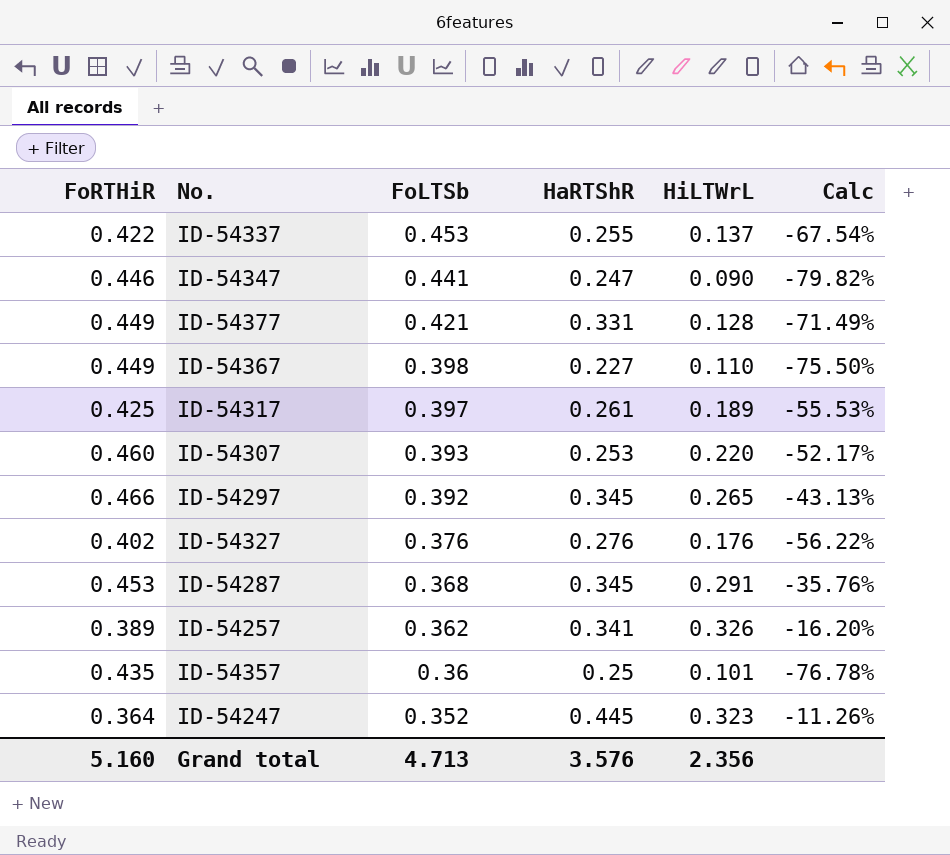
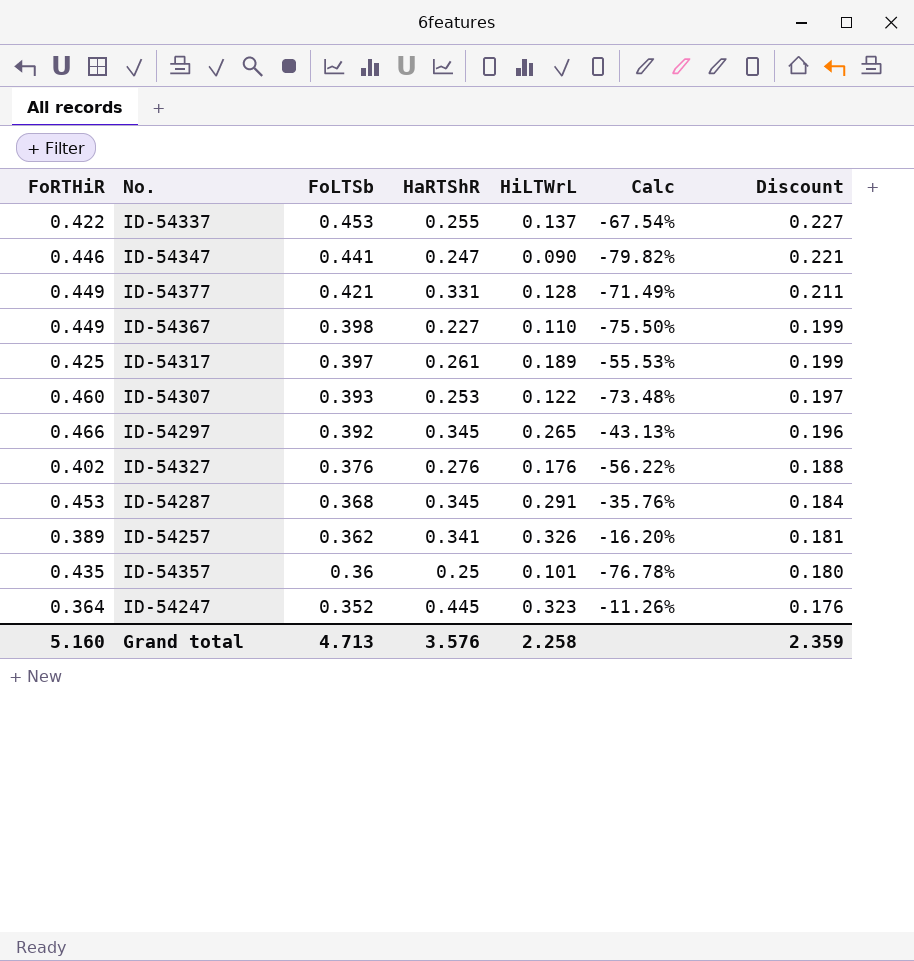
column Discount | formula: none -> [FoLTSb] * 0.5
ID-54307 | HiLTWrL: 0.220 -> 0.122
ID-54307 | Calc: -52.17% -> -73.48%
Grand total | HiLTWrL: 2.356 -> 2.258

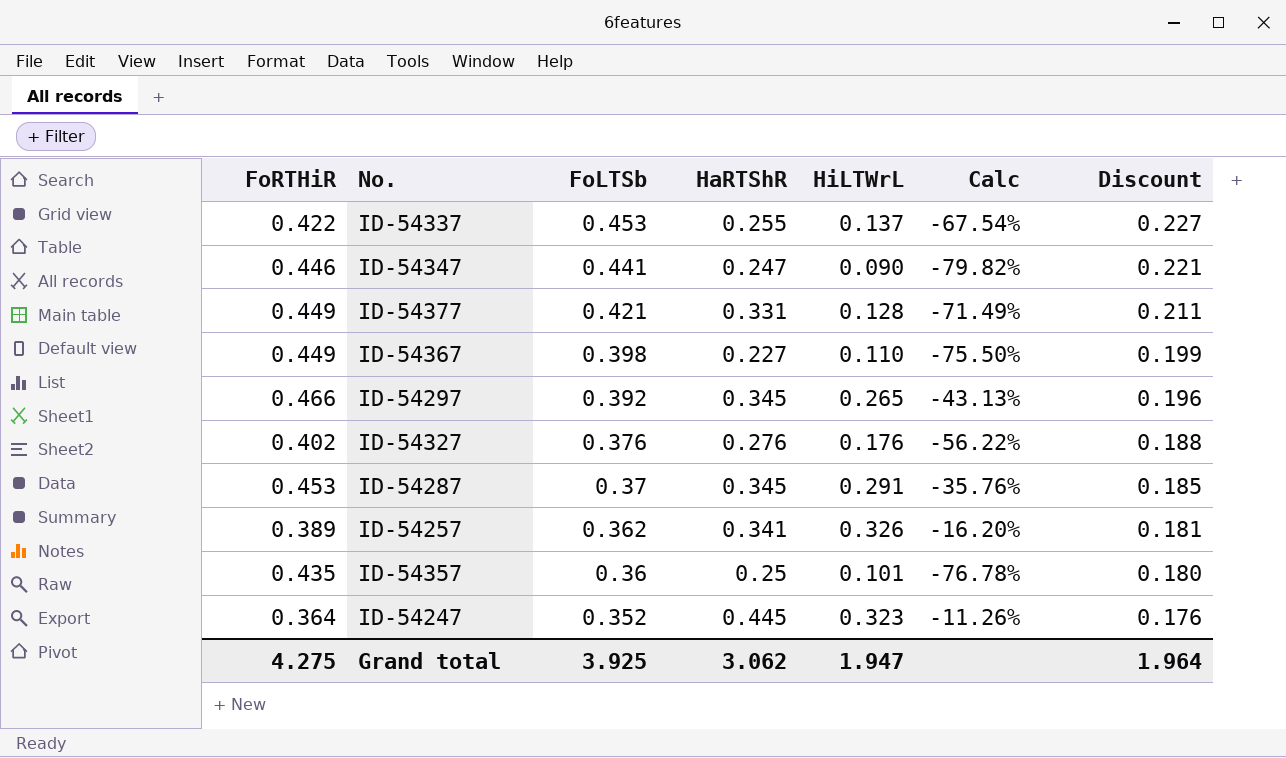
row ID-54317: 0.425 | 0.397 | 0.261 | 0.189 | -55.53% | 0.199 -> none
row ID-54307: 0.460 | 0.393 | 0.253 | 0.122 | -73.48% | 0.197 -> none
ID-54287 | FoLTSb: 0.368 -> 0.37
ID-54287 | Discount: 0.184 -> 0.185
Grand total | FoRTHiR: 5.160 -> 4.275
Grand total | FoLTSb: 4.713 -> 3.925
Grand total | HaRTShR: 3.576 -> 3.062
Grand total | HiLTWrL: 2.258 -> 1.947
Grand total | Discount: 2.359 -> 1.964

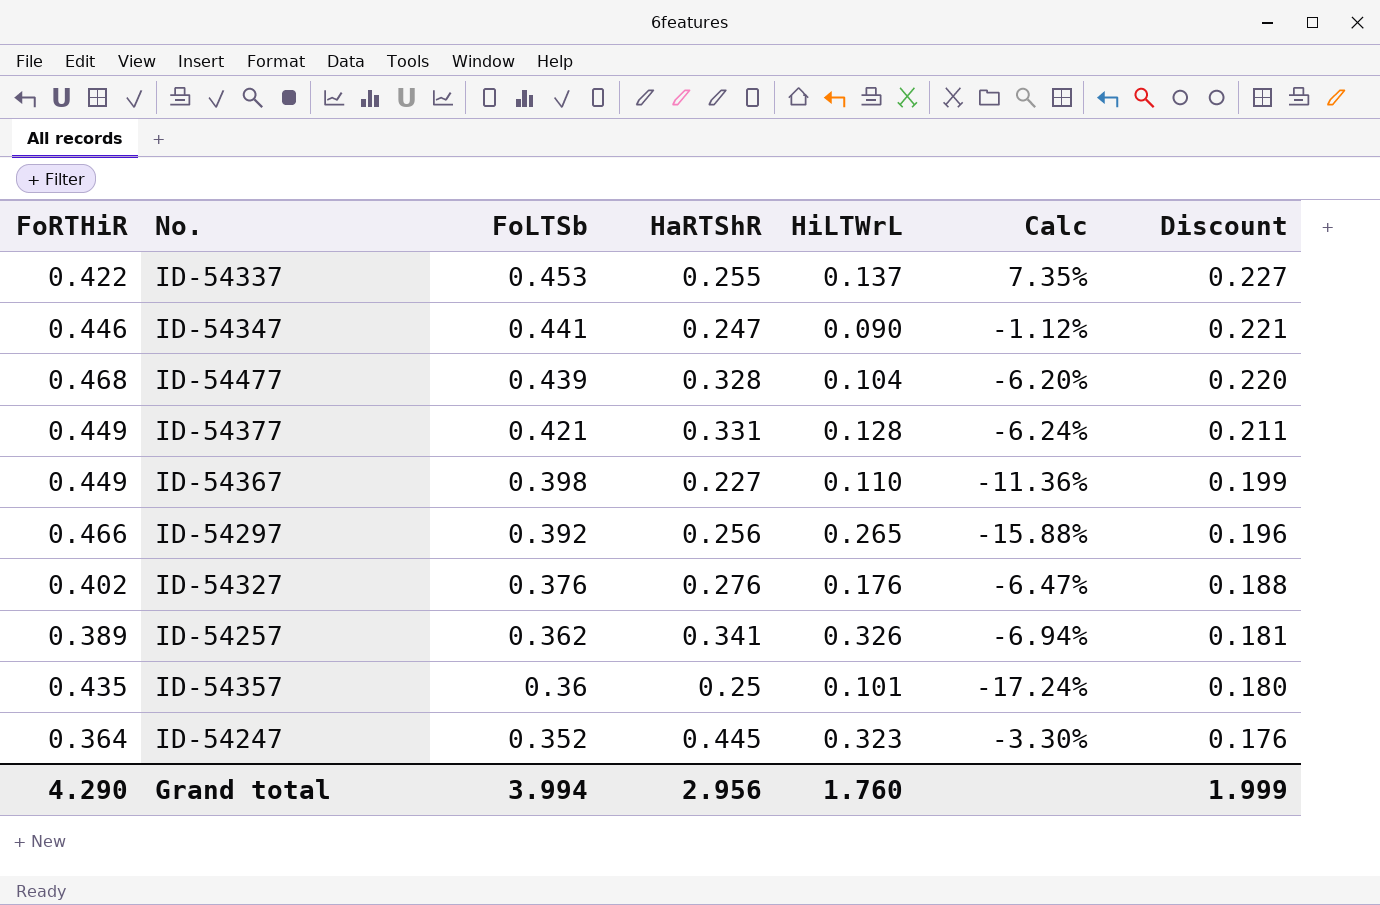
column Calc | formula: ([HiLTWrL] - [FoRTHiR]) / [FoRTHiR] -> ([FoLTSb] - [FoRTHiR]) / [FoRTHiR]
row ID-54287: 0.453 | 0.37 | 0.345 | 0.291 | -35.76% | 0.185 -> none
row ID-54477: none -> 0.468 | 0.439 | 0.328 | 0.104 | -6.20% | 0.220
ID-54297 | HaRTShR: 0.345 -> 0.256
Grand total | FoRTHiR: 4.275 -> 4.290
Grand total | FoLTSb: 3.925 -> 3.994
Grand total | HaRTShR: 3.062 -> 2.956
Grand total | HiLTWrL: 1.947 -> 1.760
Grand total | Discount: 1.964 -> 1.999

